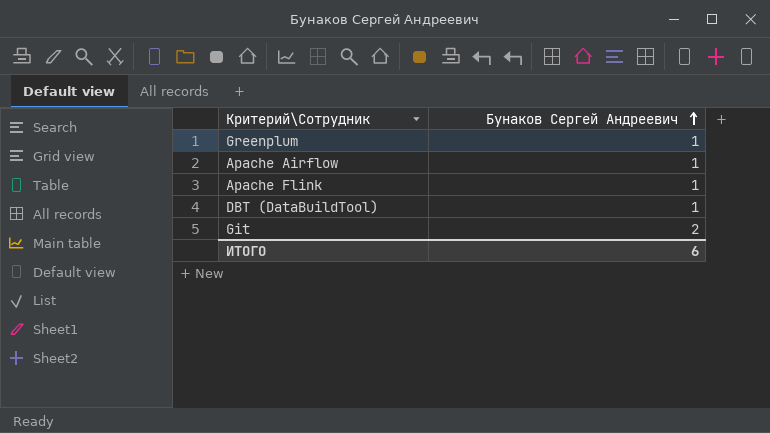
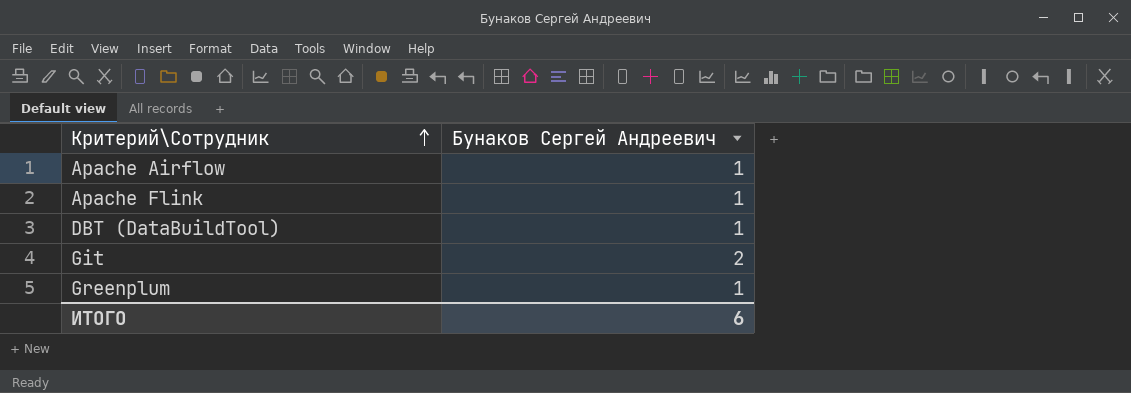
row order: Бунаков Сергей Андреевич ascending -> Критерий\Сотрудник ascending

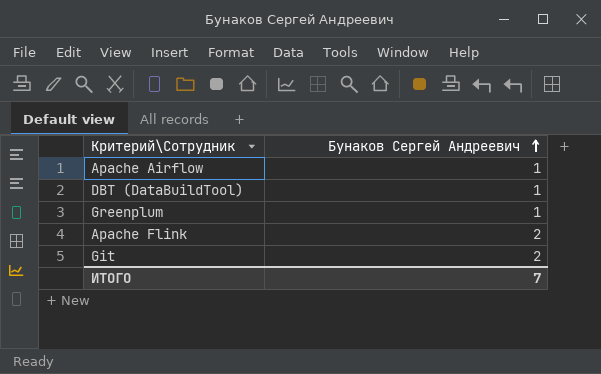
row order: Критерий\Сотрудник ascending -> Бунаков Сергей Андреевич ascending
Apache Flink | Бунаков Сергей Андреевич: 1 -> 2
ИТОГО | Бунаков Сергей Андреевич: 6 -> 7

